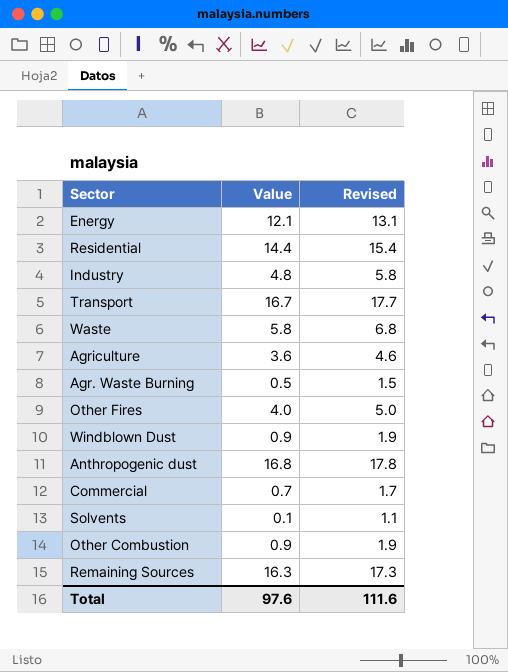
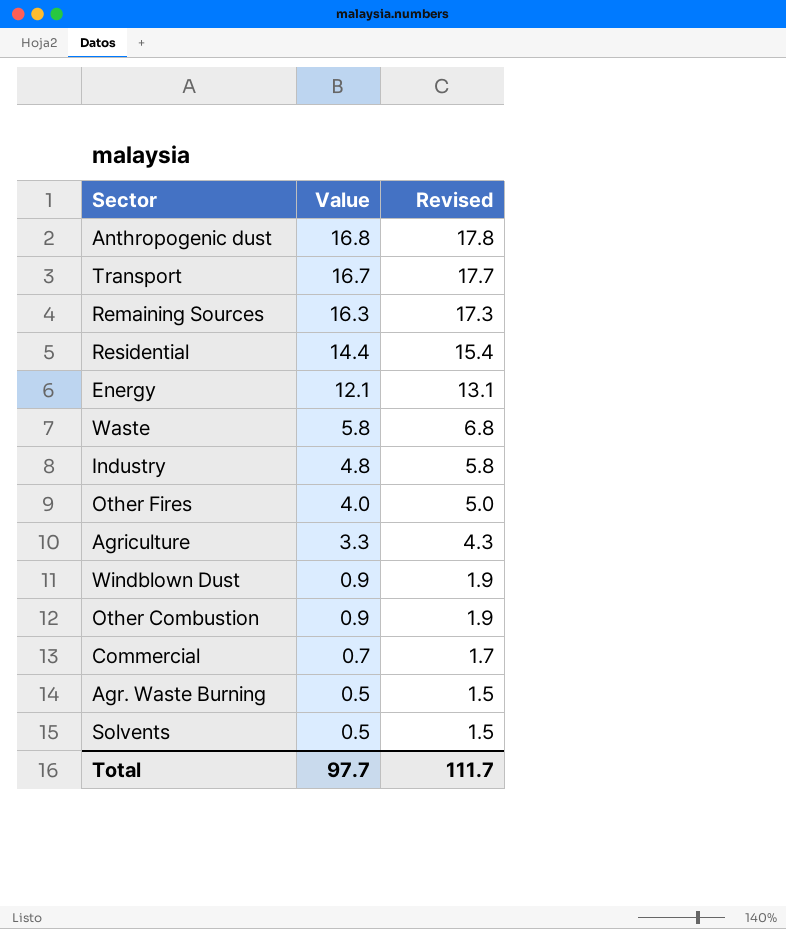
row order: none -> Value descending
Agriculture | Value: 3.6 -> 3.3
Agriculture | Revised: 4.6 -> 4.3
Solvents | Value: 0.1 -> 0.5
Solvents | Revised: 1.1 -> 1.5
Total | Value: 97.6 -> 97.7
Total | Revised: 111.6 -> 111.7

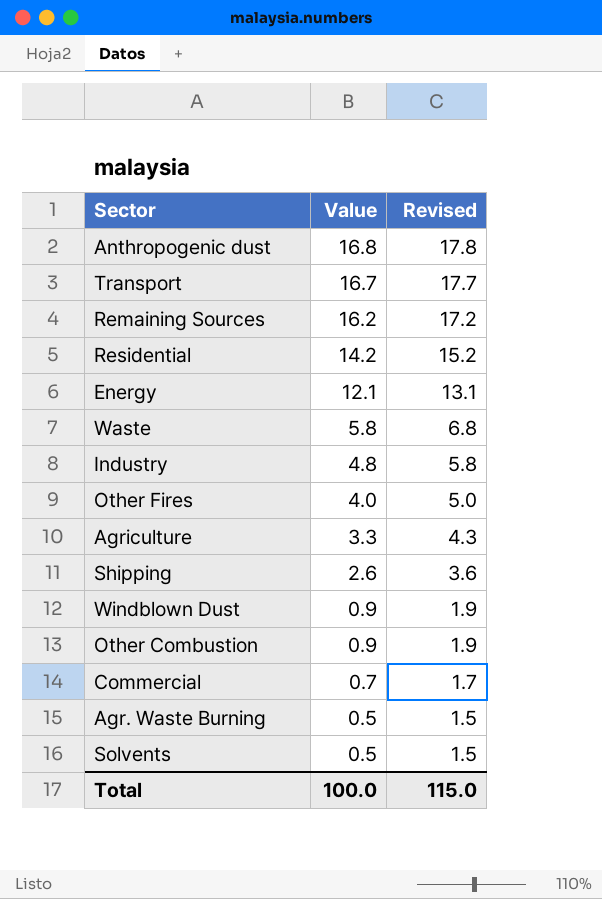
Remaining Sources | Value: 16.3 -> 16.2
Remaining Sources | Revised: 17.3 -> 17.2
Residential | Value: 14.4 -> 14.2
Residential | Revised: 15.4 -> 15.2
row Shipping: none -> 2.6 | 3.6
Total | Value: 97.7 -> 100.0
Total | Revised: 111.7 -> 115.0

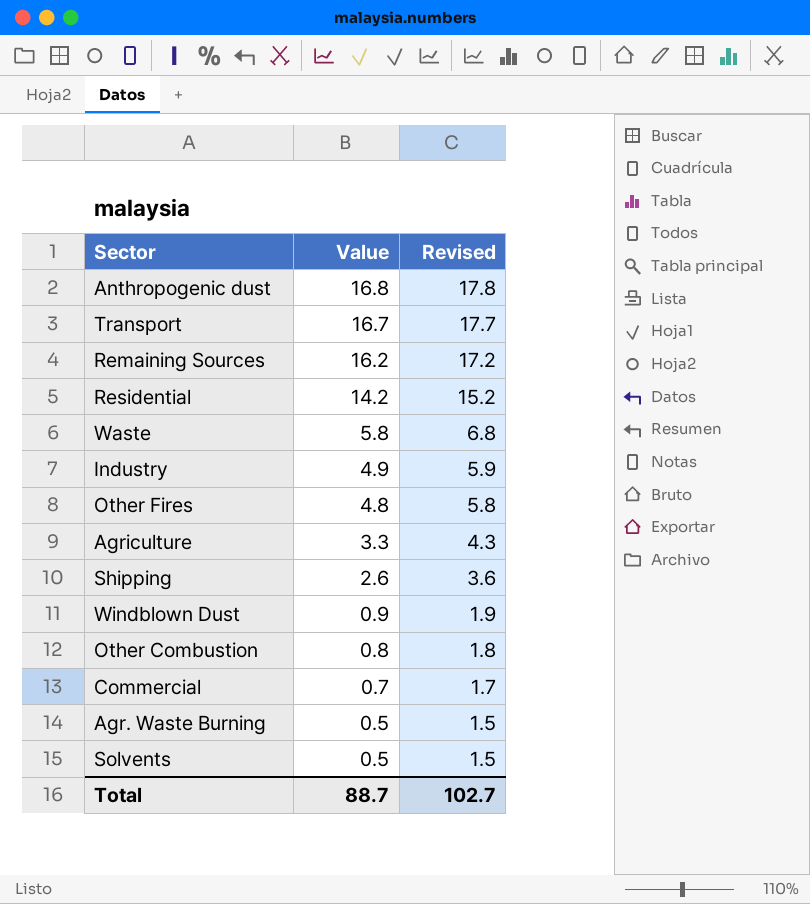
row Energy: 12.1 | 13.1 -> none
Industry | Value: 4.8 -> 4.9
Industry | Revised: 5.8 -> 5.9
Other Fires | Value: 4.0 -> 4.8
Other Fires | Revised: 5.0 -> 5.8
Other Combustion | Value: 0.9 -> 0.8
Other Combustion | Revised: 1.9 -> 1.8
Total | Value: 100.0 -> 88.7
Total | Revised: 115.0 -> 102.7

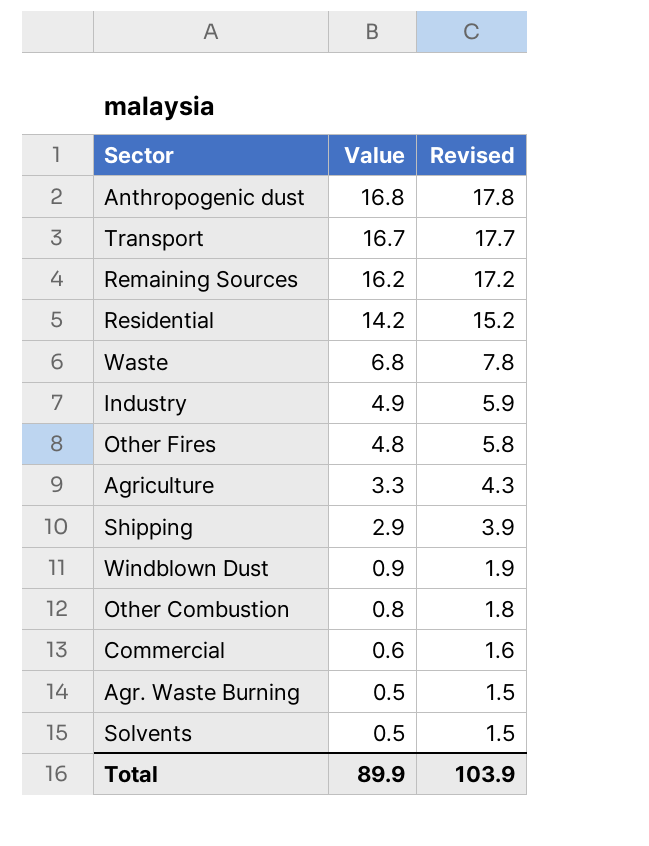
Waste | Value: 5.8 -> 6.8
Waste | Revised: 6.8 -> 7.8
Shipping | Value: 2.6 -> 2.9
Shipping | Revised: 3.6 -> 3.9
Commercial | Value: 0.7 -> 0.6
Commercial | Revised: 1.7 -> 1.6
Total | Value: 88.7 -> 89.9
Total | Revised: 102.7 -> 103.9

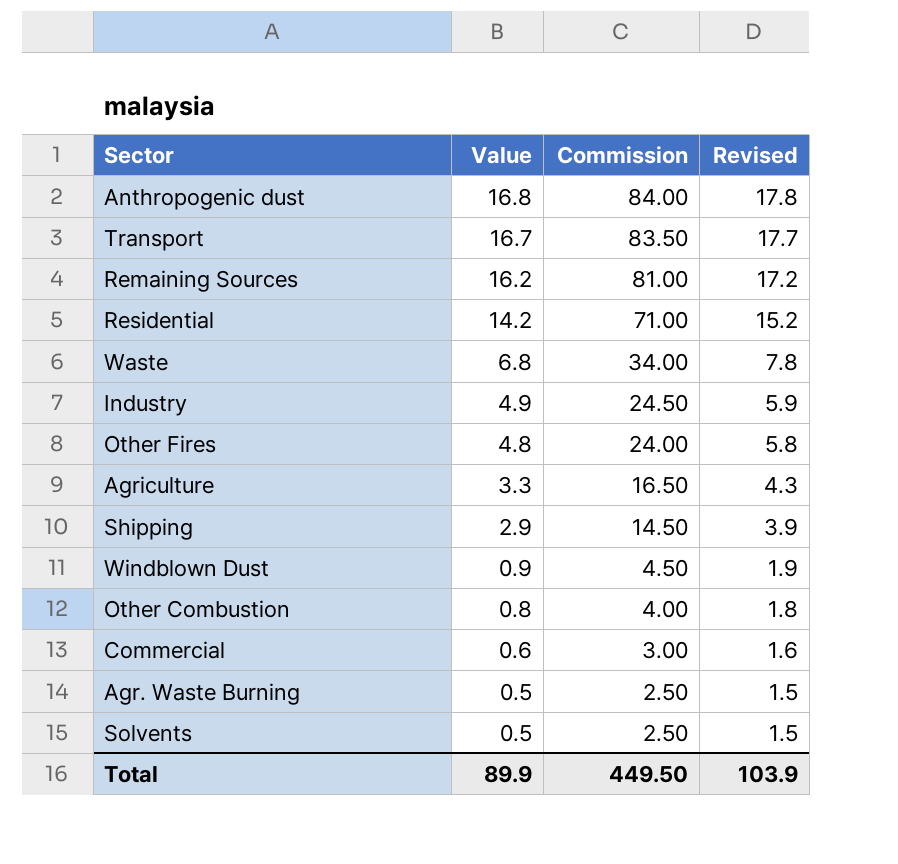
column Commission | formula: none -> [Value] * 5

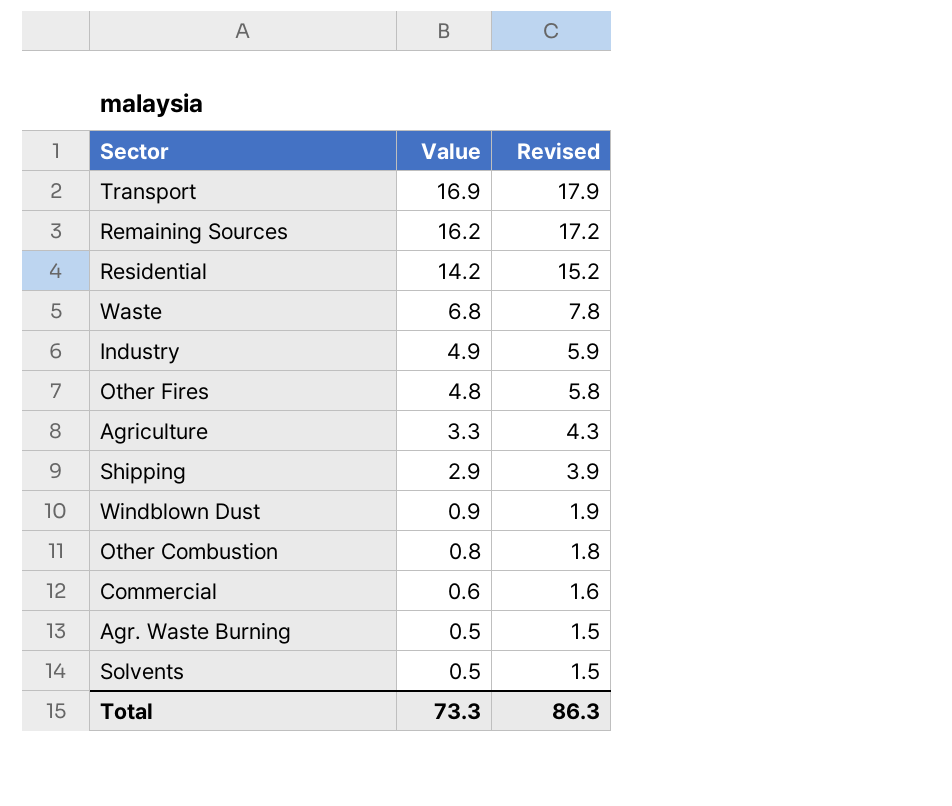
column Commission | formula: [Value] * 5 -> none
row Anthropogenic dust: 16.8 | 84.00 | 17.8 -> none
Transport | Value: 16.7 -> 16.9
Transport | Revised: 17.7 -> 17.9
Total | Value: 89.9 -> 73.3
Total | Revised: 103.9 -> 86.3

